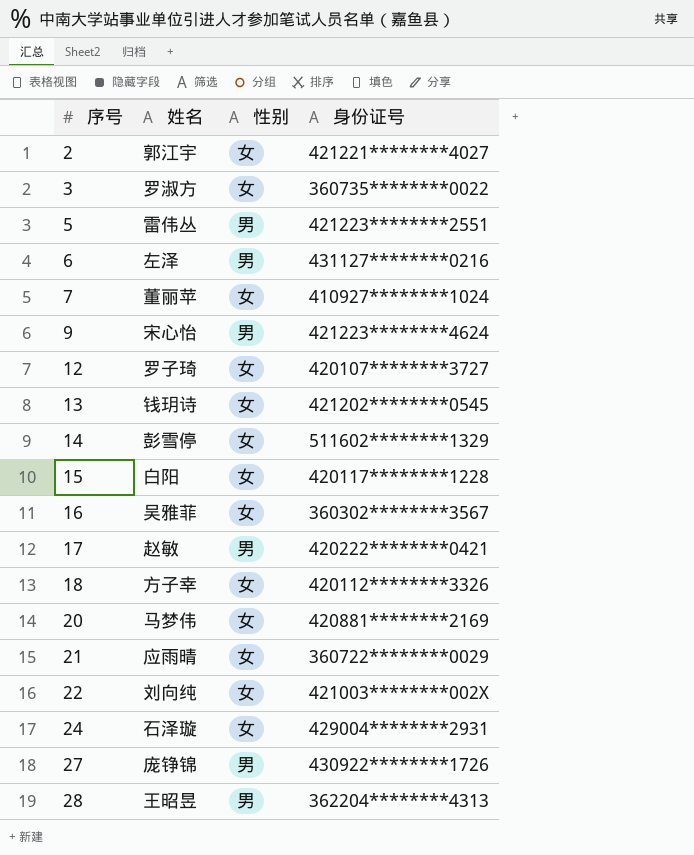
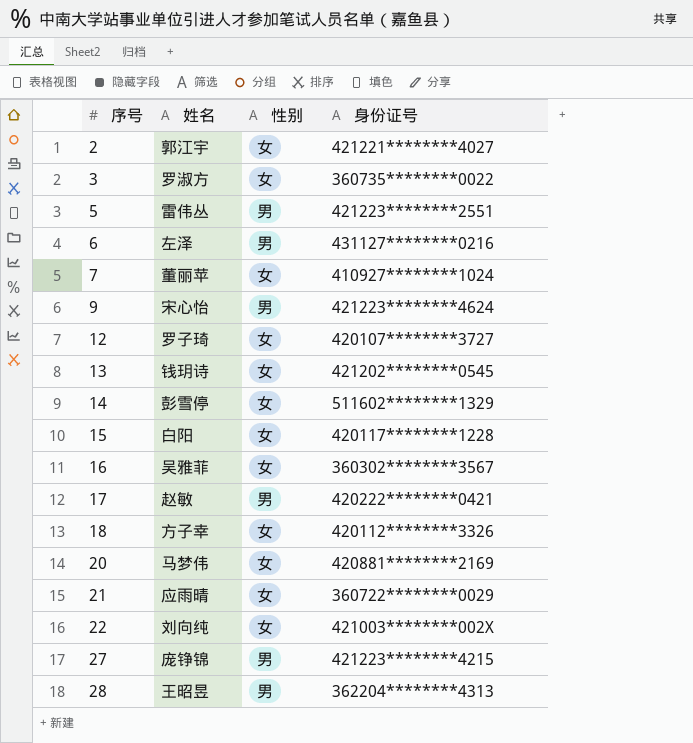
row 24: 石泽璇 | 女 | 429004********2931 -> none
27 | 身份证号: 430922********1726 -> 421223********4215

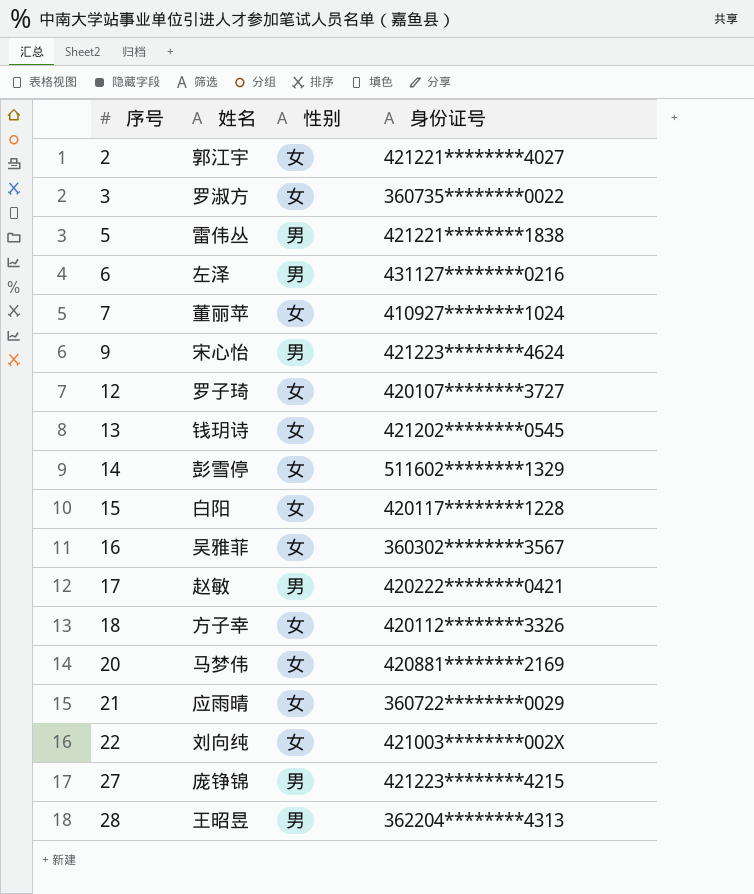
5 | 身份证号: 421223********2551 -> 421221********1838

